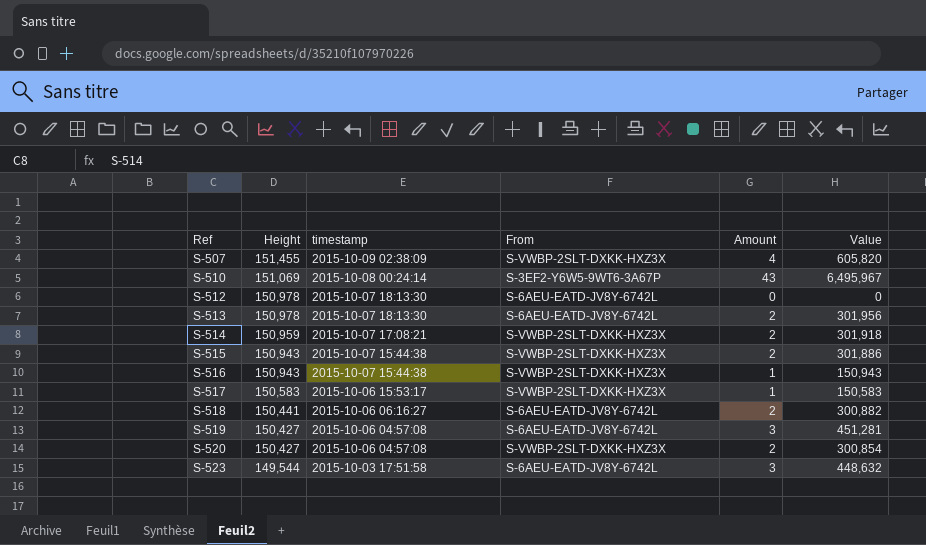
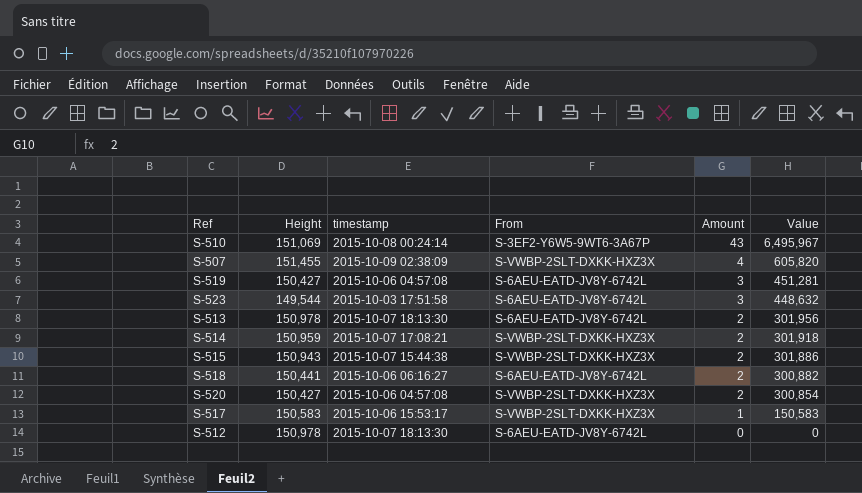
row order: Ref ascending -> Amount descending
row S-516: 150,943 | 2015-10-07 15:44:38 | S-VWBP-2SLT-DXKK-HXZ3X | 1 | 150,943 -> none

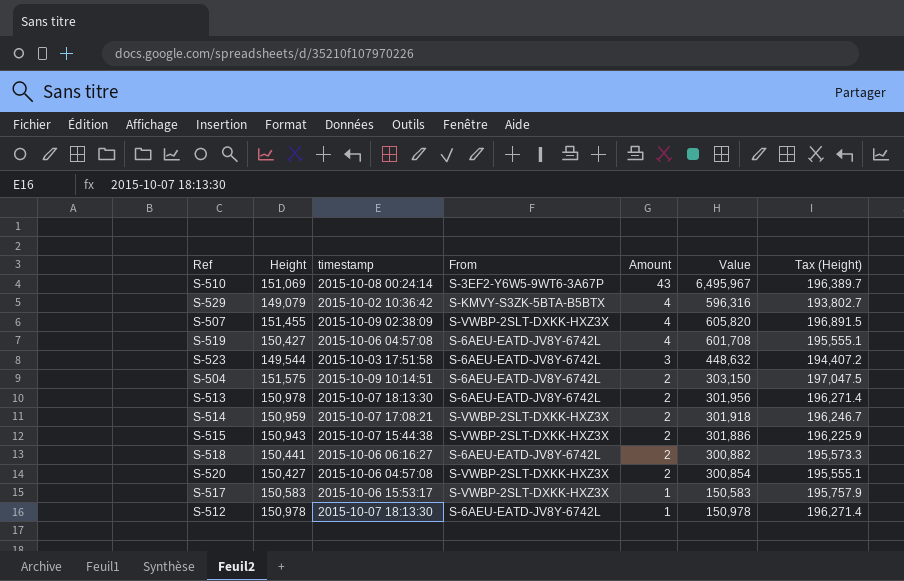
column Tax (Height) | formula: none -> [Height] * 1.3
row S-529: none -> 149,079 | 2015-10-02 10:36:42 | S-KMVY-S3ZK-5BTA-B5BTX | 4 | 596,316 | 193,802.7
S-519 | Amount: 3 -> 4
S-519 | Value: 451,281 -> 601,708
row S-504: none -> 151,575 | 2015-10-09 10:14:51 | S-6AEU-EATD-JV8Y-6742L | 2 | 303,150 | 197,047.5
S-512 | Amount: 0 -> 1
S-512 | Value: 0 -> 150,978

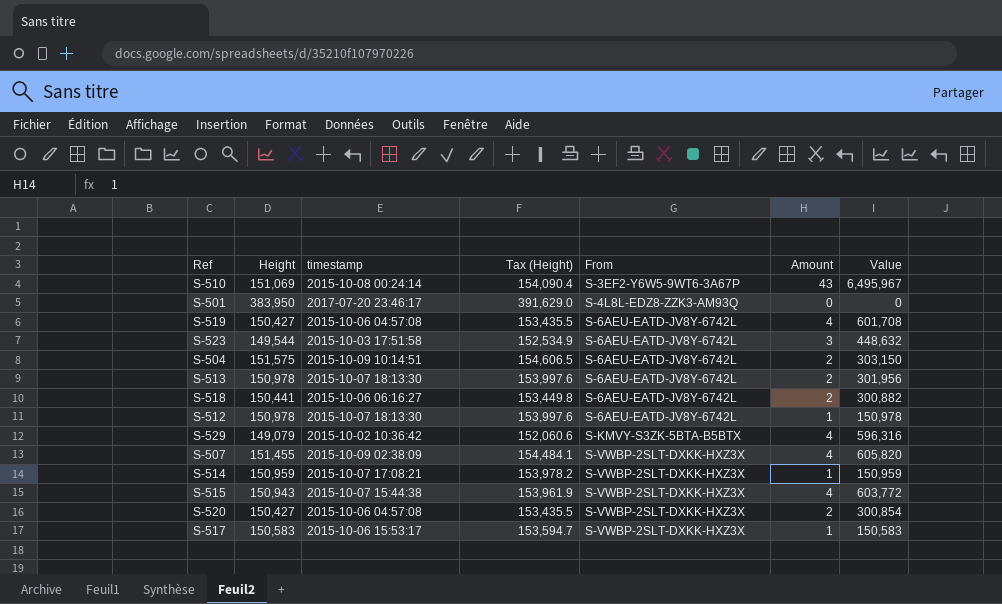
row order: Amount descending -> From ascending
column Tax (Height) | formula: [Height] * 1.3 -> [Height] * 1.02
column Tax (Height) | position: 7 -> 4
row S-501: none -> 383,950 | 2017-07-20 23:46:17 | 391,629.0 | S-4L8L-EDZ8-ZZK3-AM93Q | 0 | 0
S-514 | Amount: 2 -> 1
S-514 | Value: 301,918 -> 150,959
S-515 | Amount: 2 -> 4
S-515 | Value: 301,886 -> 603,772

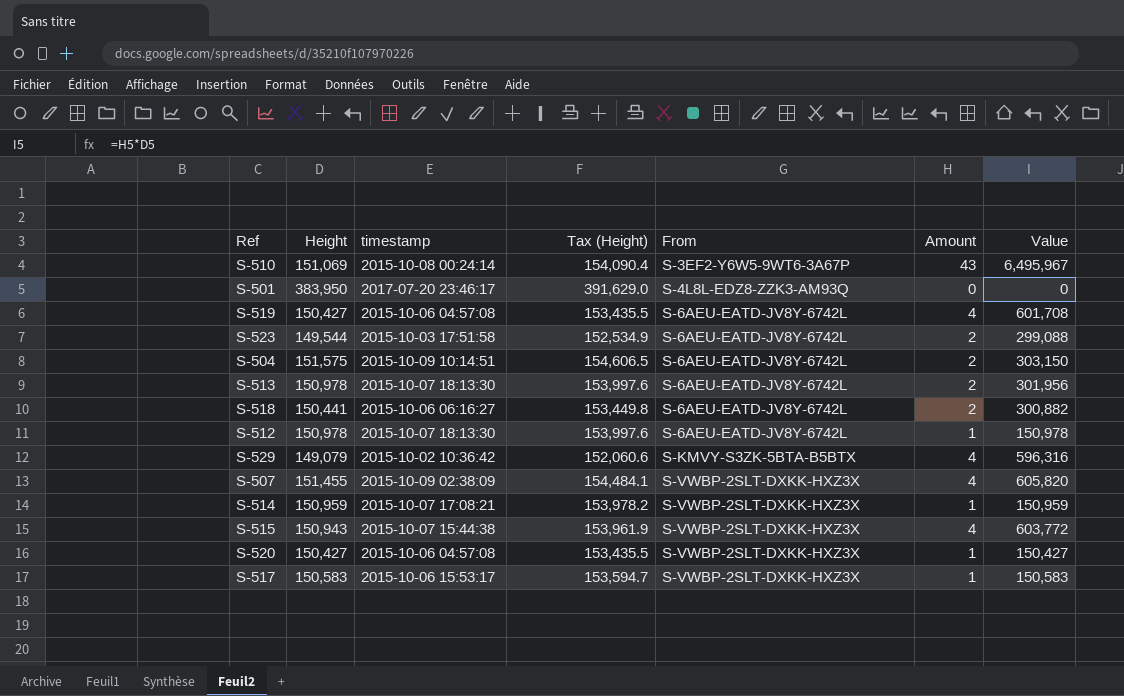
S-523 | Amount: 3 -> 2
S-523 | Value: 448,632 -> 299,088
S-520 | Amount: 2 -> 1
S-520 | Value: 300,854 -> 150,427

